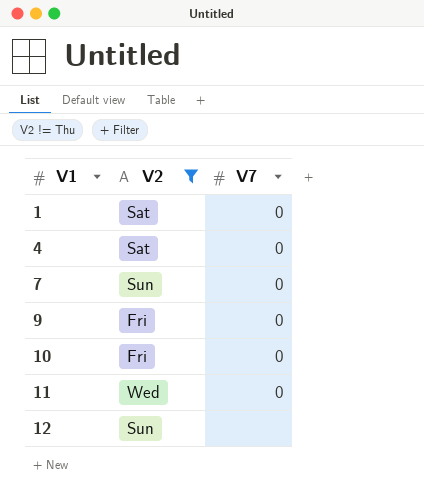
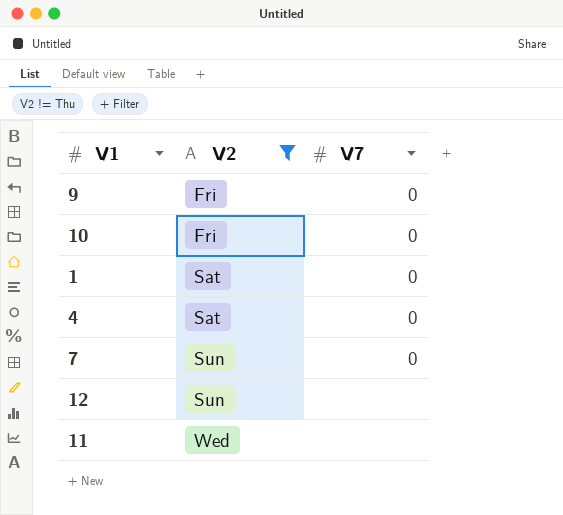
row order: V1 ascending -> V2 ascending
11 | V7: 0 -> none

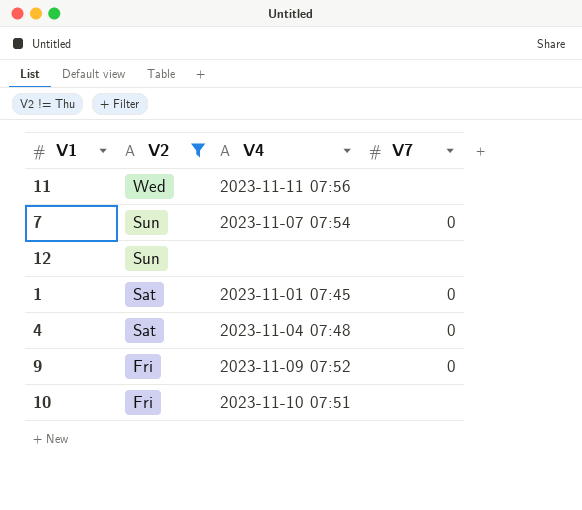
row order: V2 ascending -> V2 descending
column V4 | position: none -> 3
10 | V7: 0 -> none

